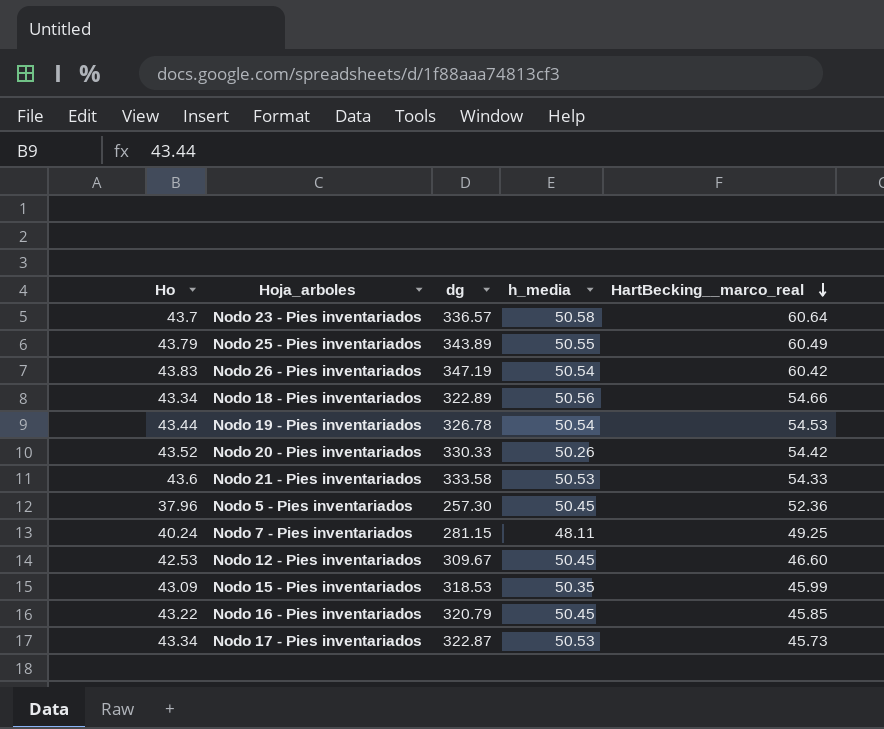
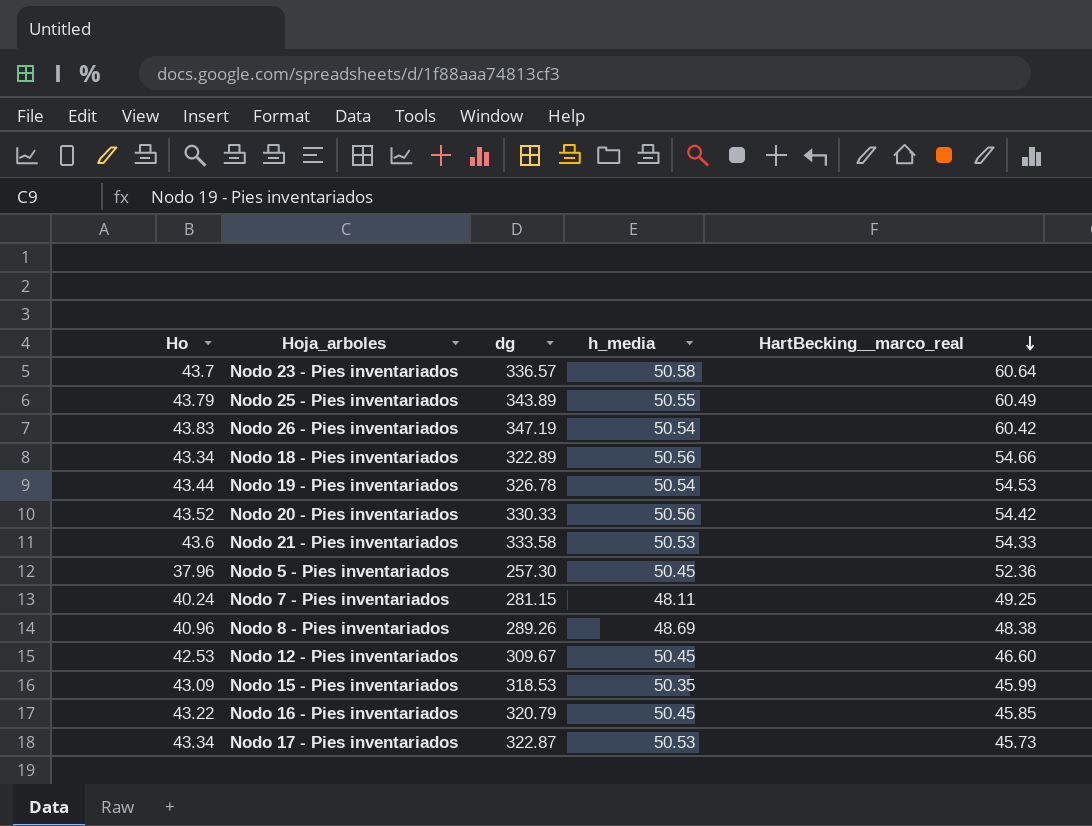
Nodo 20 - Pies inventariados | h_media: 50.26 -> 50.56
row Nodo 8 - Pies inventariados: none -> 40.96 | 289.26 | 48.69 | 48.38

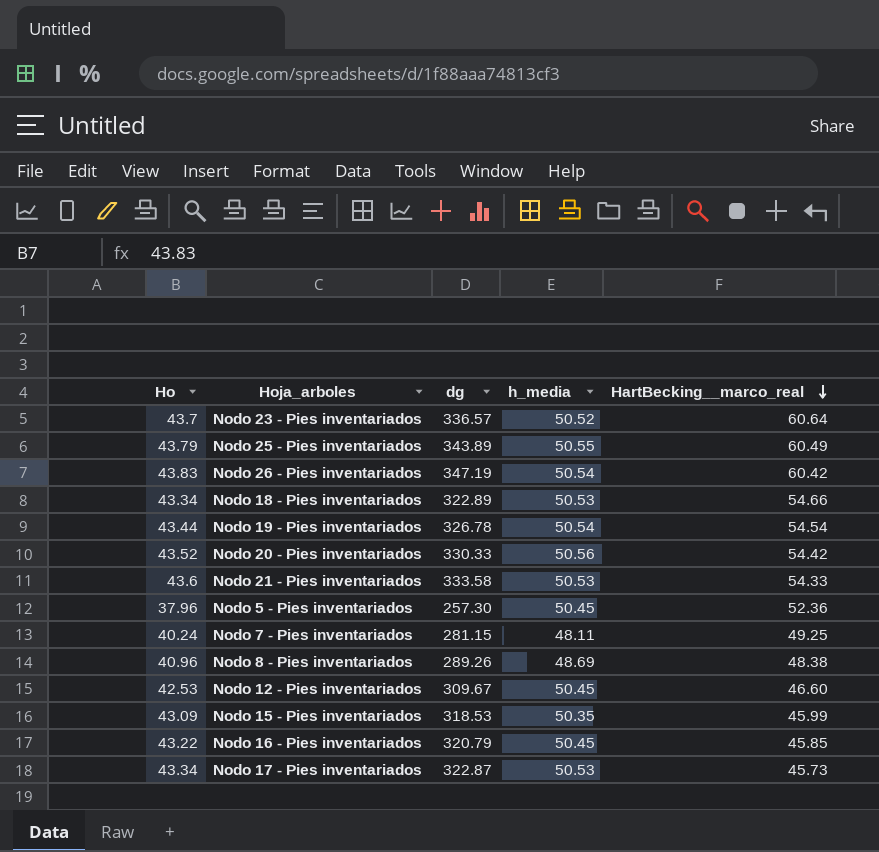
Nodo 23 - Pies inventariados | h_media: 50.58 -> 50.52
Nodo 18 - Pies inventariados | h_media: 50.56 -> 50.53
Nodo 19 - Pies inventariados | HartBecking__marco_real: 54.53 -> 54.54

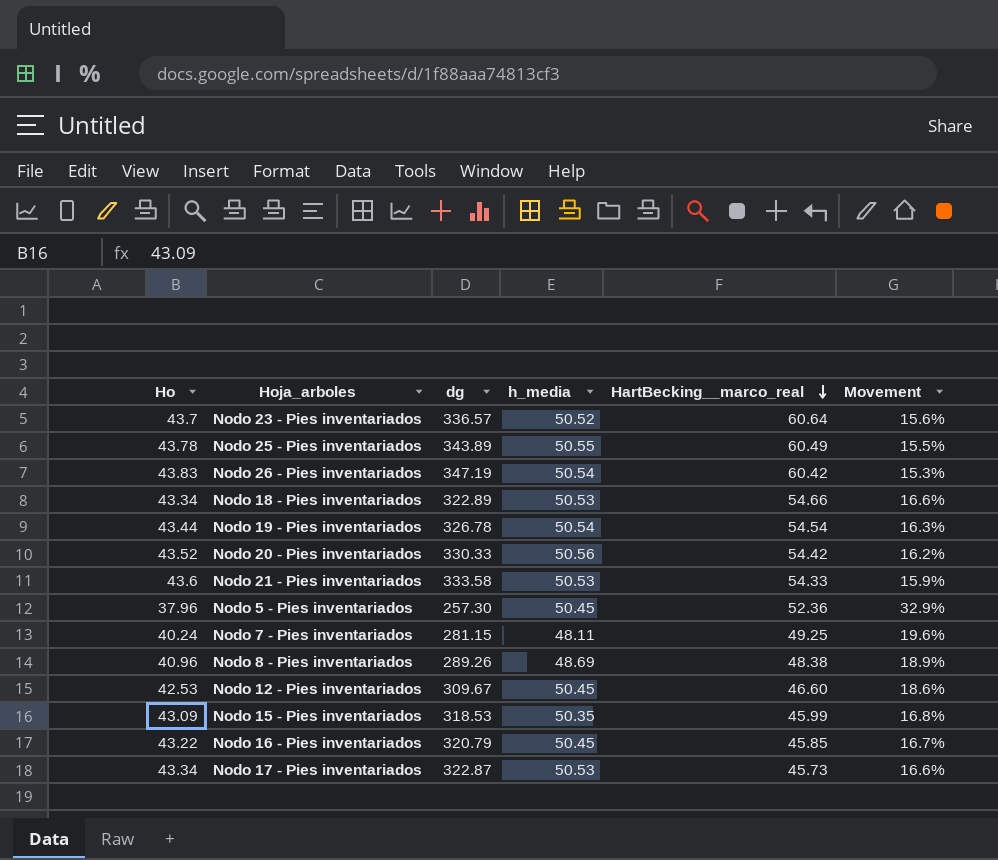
column Movement | formula: none -> ([h_media] - [Ho]) / [Ho]
Nodo 25 - Pies inventariados | Ho: 43.79 -> 43.78

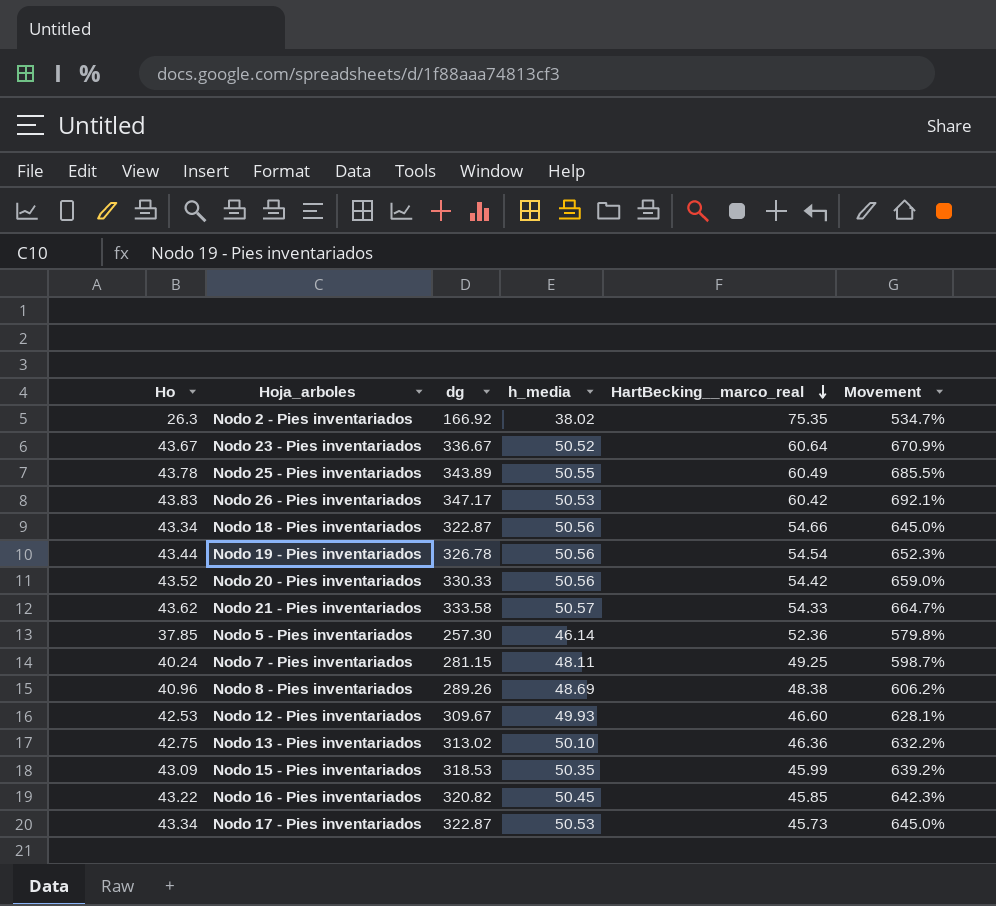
column Movement | formula: ([h_media] - [Ho]) / [Ho] -> ([dg] - [Ho]) / [Ho]
row Nodo 2 - Pies inventariados: none -> 26.3 | 166.92 | 38.02 | 75.35 | 534.7%
Nodo 23 - Pies inventariados | Ho: 43.7 -> 43.67
Nodo 23 - Pies inventariados | dg: 336.57 -> 336.67
Nodo 26 - Pies inventariados | dg: 347.19 -> 347.17
Nodo 26 - Pies inventariados | h_media: 50.54 -> 50.53
Nodo 18 - Pies inventariados | dg: 322.89 -> 322.87
Nodo 18 - Pies inventariados | h_media: 50.53 -> 50.56
Nodo 19 - Pies inventariados | h_media: 50.54 -> 50.56
Nodo 21 - Pies inventariados | Ho: 43.6 -> 43.62
Nodo 21 - Pies inventariados | h_media: 50.53 -> 50.57
Nodo 5 - Pies inventariados | Ho: 37.96 -> 37.85
Nodo 5 - Pies inventariados | h_media: 50.45 -> 46.14
Nodo 12 - Pies inventariados | h_media: 50.45 -> 49.93
row Nodo 13 - Pies inventariados: none -> 42.75 | 313.02 | 50.10 | 46.36 | 632.2%
Nodo 16 - Pies inventariados | dg: 320.79 -> 320.82

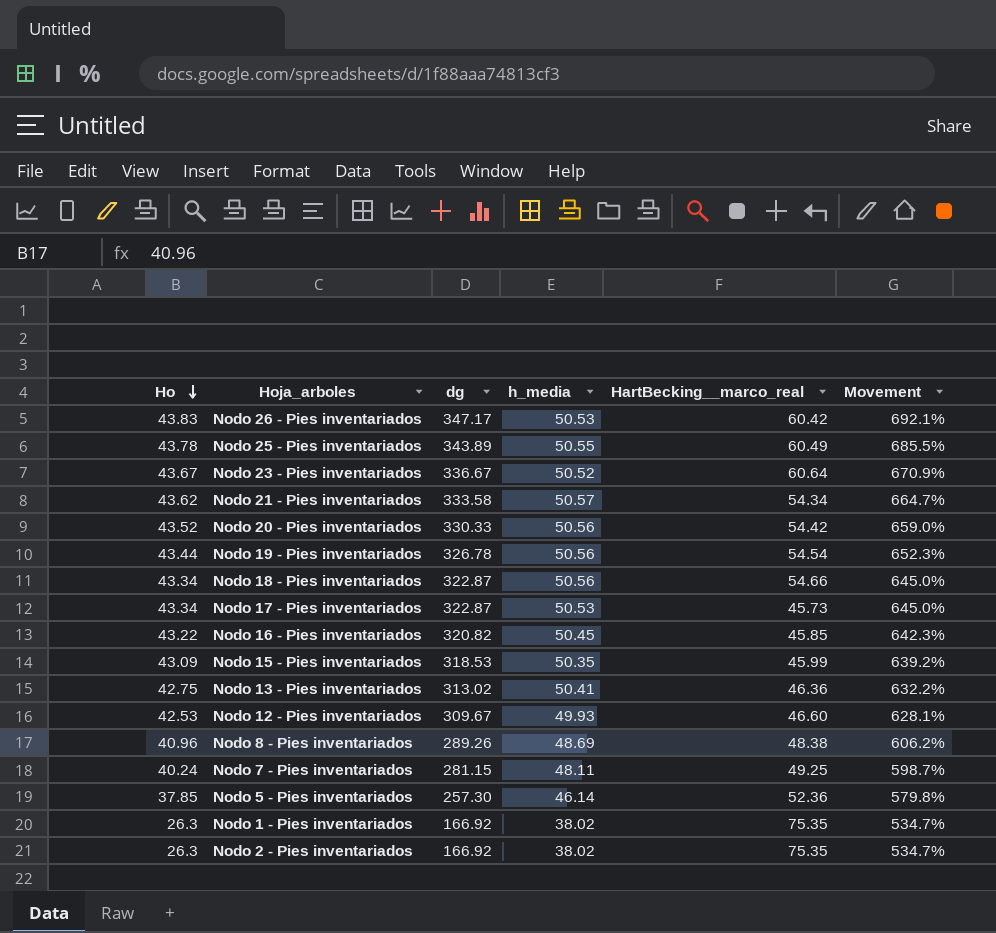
row order: HartBecking__marco_real descending -> Ho descending
Nodo 21 - Pies inventariados | HartBecking__marco_real: 54.33 -> 54.34
Nodo 13 - Pies inventariados | h_media: 50.10 -> 50.41
row Nodo 1 - Pies inventariados: none -> 26.3 | 166.92 | 38.02 | 75.35 | 534.7%

